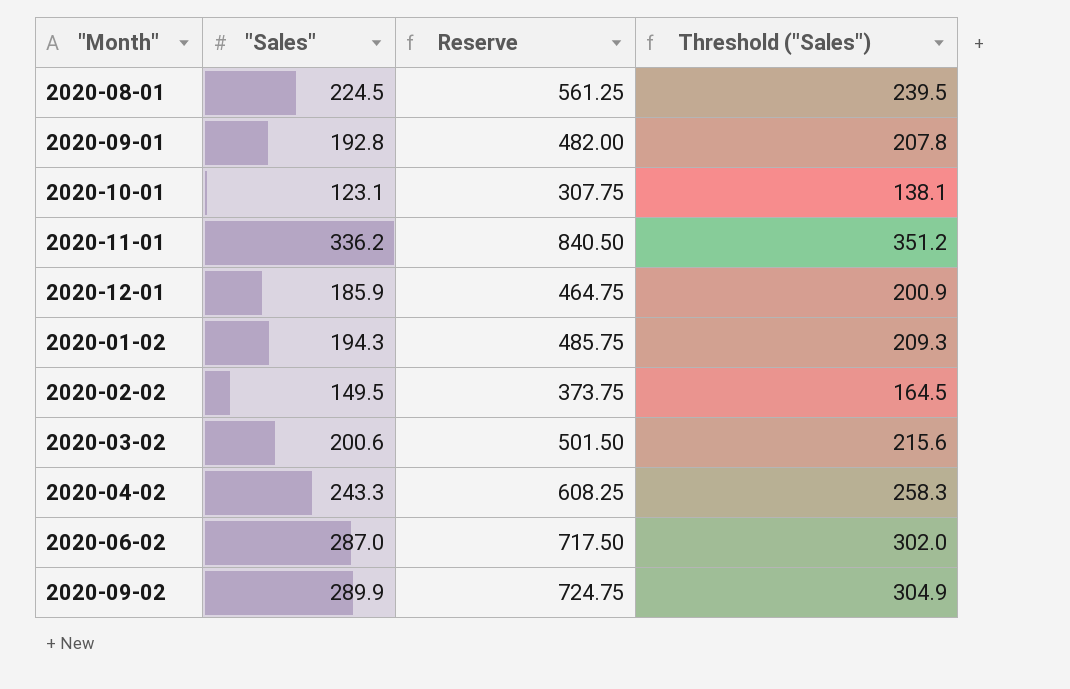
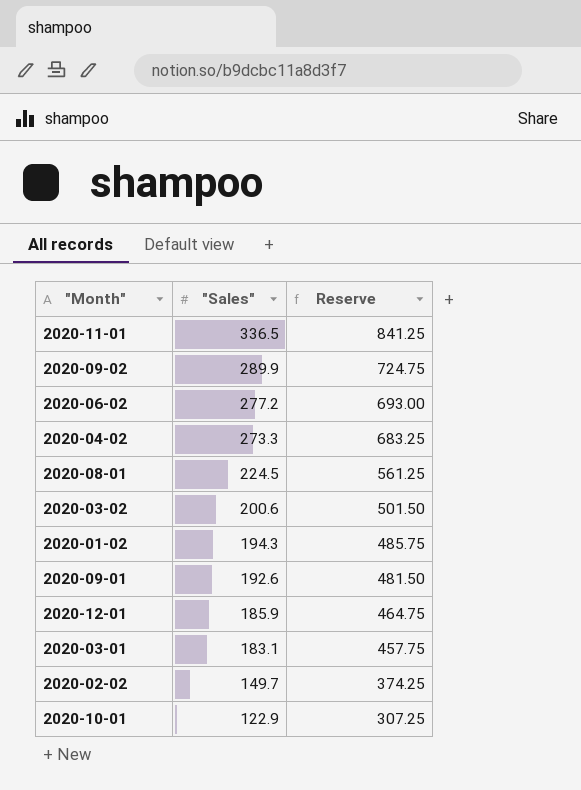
row order: none -> "Sales" descending
column Threshold ("Sales") | formula: ["Sales"] + 15 -> none
2020-11-01 | "Sales": 336.2 -> 336.5
2020-11-01 | Reserve: 840.50 -> 841.25
2020-06-02 | "Sales": 287.0 -> 277.2
2020-06-02 | Reserve: 717.50 -> 693.00
2020-04-02 | "Sales": 243.3 -> 273.3
2020-04-02 | Reserve: 608.25 -> 683.25
2020-09-01 | "Sales": 192.8 -> 192.6
2020-09-01 | Reserve: 482.00 -> 481.50
row 2020-03-01: none -> 183.1 | 457.75
2020-02-02 | "Sales": 149.5 -> 149.7
2020-02-02 | Reserve: 373.75 -> 374.25
2020-10-01 | "Sales": 123.1 -> 122.9
2020-10-01 | Reserve: 307.75 -> 307.25

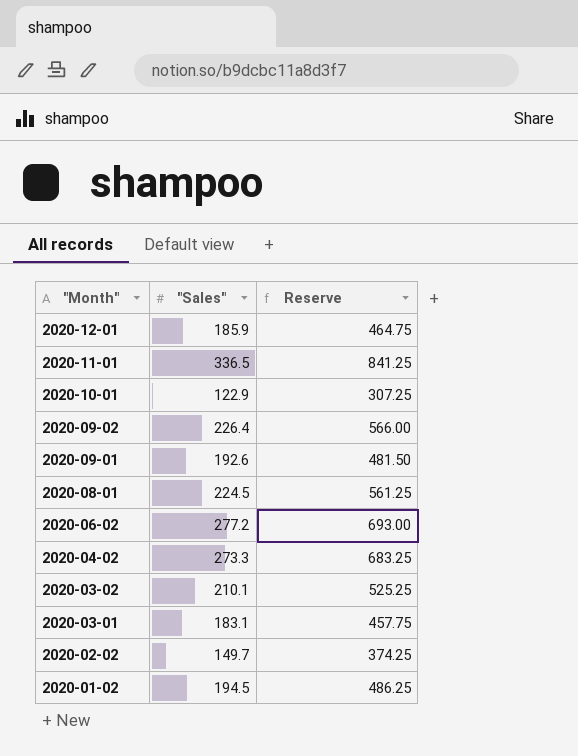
row order: "Sales" descending -> "Month" descending
2020-09-02 | "Sales": 289.9 -> 226.4
2020-09-02 | Reserve: 724.75 -> 566.00
2020-03-02 | "Sales": 200.6 -> 210.1
2020-03-02 | Reserve: 501.50 -> 525.25
2020-01-02 | "Sales": 194.3 -> 194.5
2020-01-02 | Reserve: 485.75 -> 486.25

